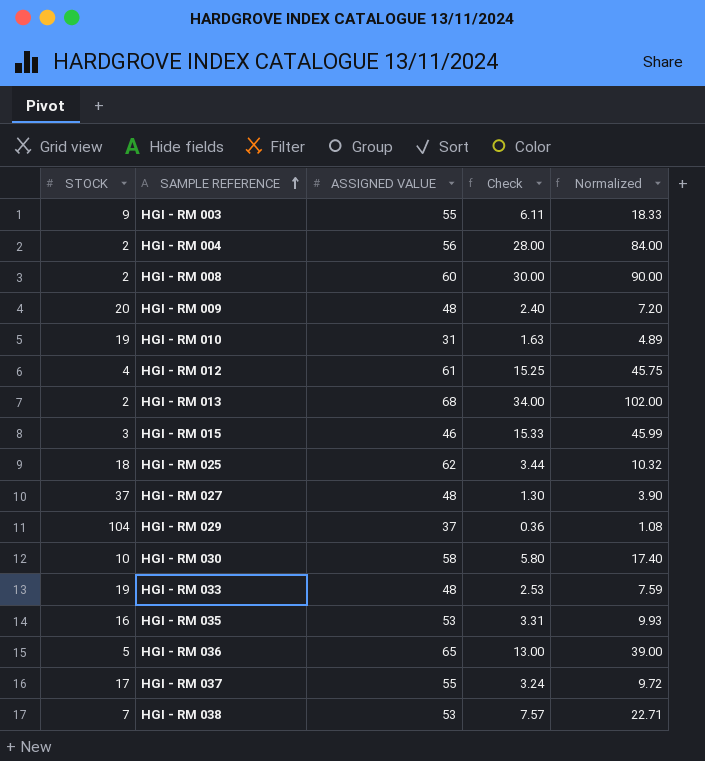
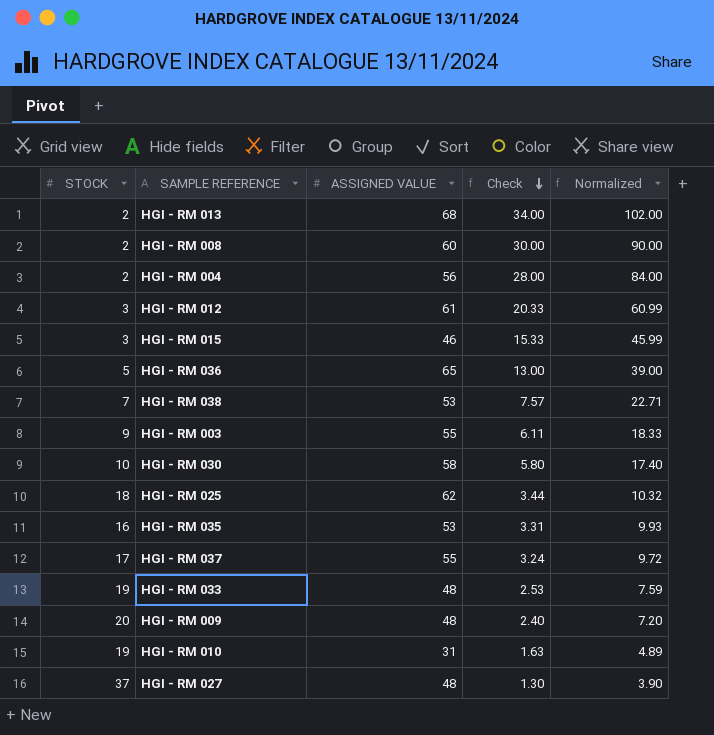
row order: SAMPLE REFERENCE ascending -> Check descending
row HGI - RM 029: 104 | 37 | 0.36 | 1.08 -> none
HGI - RM 012 | STOCK: 4 -> 3
HGI - RM 012 | Check: 15.25 -> 20.33
HGI - RM 012 | Normalized: 45.75 -> 60.99

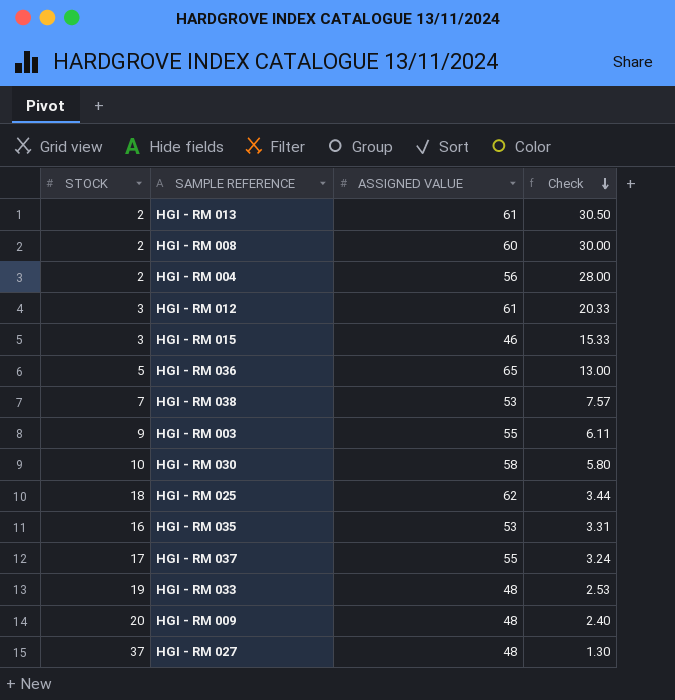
column Normalized | formula: [Check] * 3 -> none
row HGI - RM 010: 19 | 31 | 1.63 | 4.89 -> none
HGI - RM 013 | ASSIGNED VALUE: 68 -> 61
HGI - RM 013 | Check: 34.00 -> 30.50

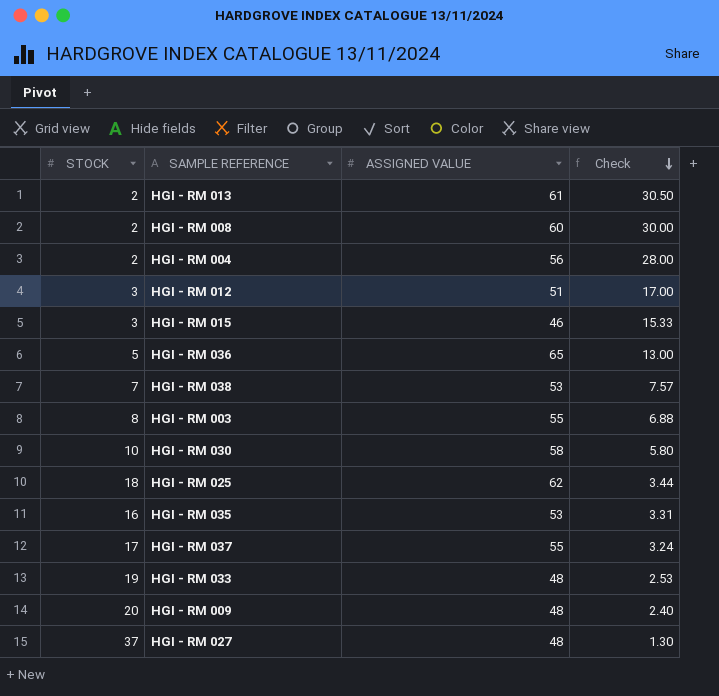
HGI - RM 012 | ASSIGNED VALUE: 61 -> 51
HGI - RM 012 | Check: 20.33 -> 17.00
HGI - RM 003 | STOCK: 9 -> 8
HGI - RM 003 | Check: 6.11 -> 6.88

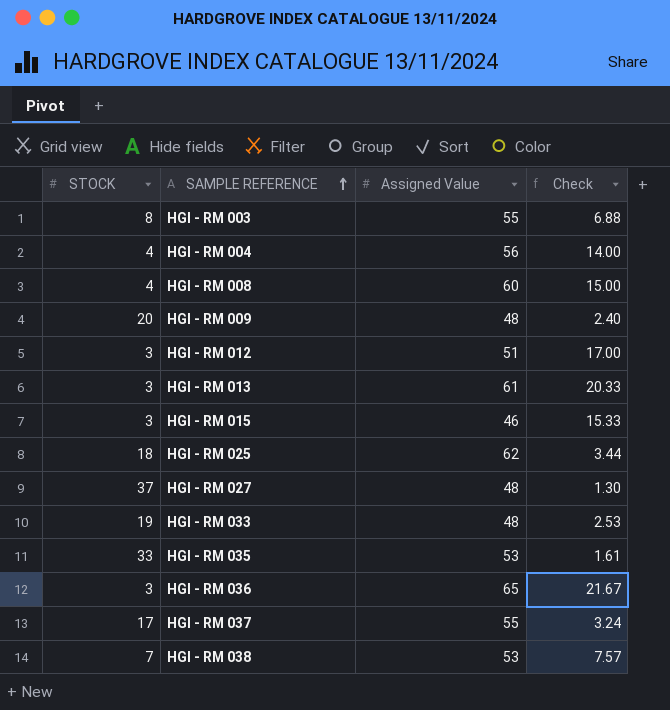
row order: Check descending -> SAMPLE REFERENCE ascending
column name: ASSIGNED VALUE -> Assigned Value
row HGI - RM 030: 10 | 58 | 5.80 -> none
HGI - RM 004 | STOCK: 2 -> 4
HGI - RM 004 | Check: 28.00 -> 14.00
HGI - RM 008 | STOCK: 2 -> 4
HGI - RM 008 | Check: 30.00 -> 15.00
HGI - RM 013 | STOCK: 2 -> 3
HGI - RM 013 | Check: 30.50 -> 20.33
HGI - RM 035 | STOCK: 16 -> 33
HGI - RM 035 | Check: 3.31 -> 1.61
HGI - RM 036 | STOCK: 5 -> 3
HGI - RM 036 | Check: 13.00 -> 21.67

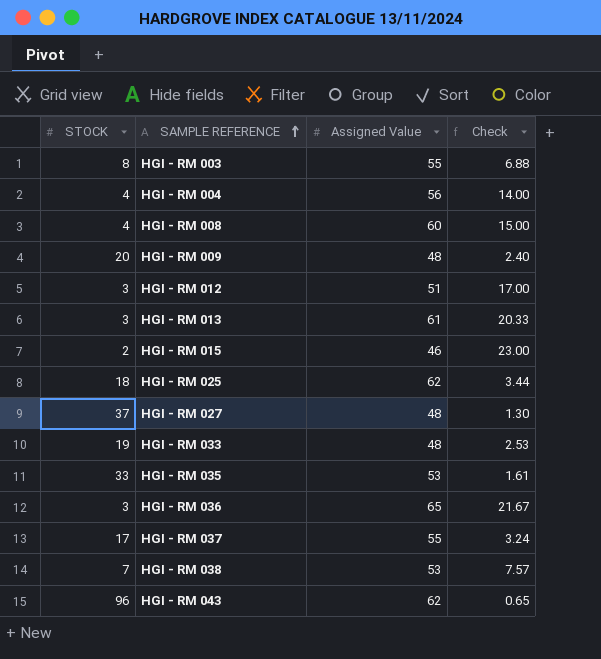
HGI - RM 015 | STOCK: 3 -> 2
HGI - RM 015 | Check: 15.33 -> 23.00
row HGI - RM 043: none -> 96 | 62 | 0.65

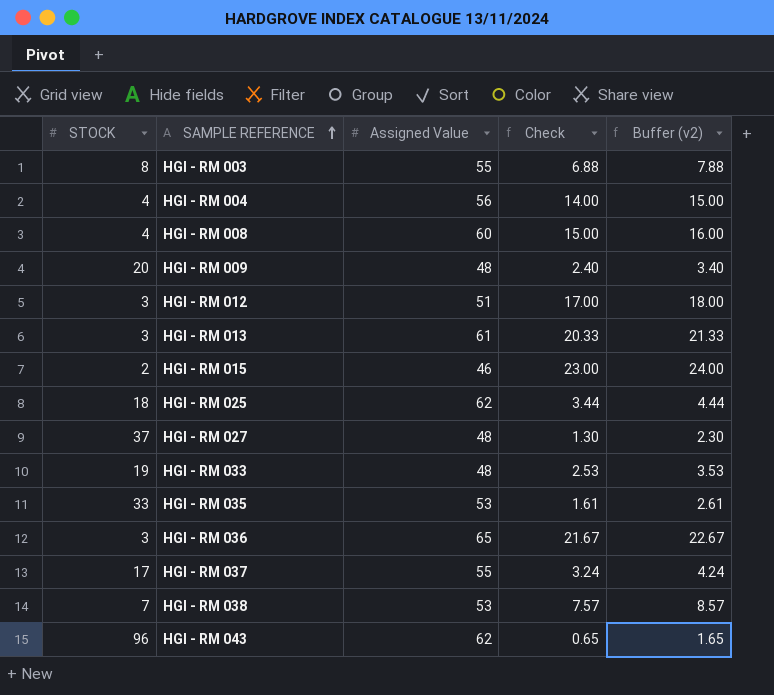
column Buffer (v2) | formula: none -> [Check] + 1

